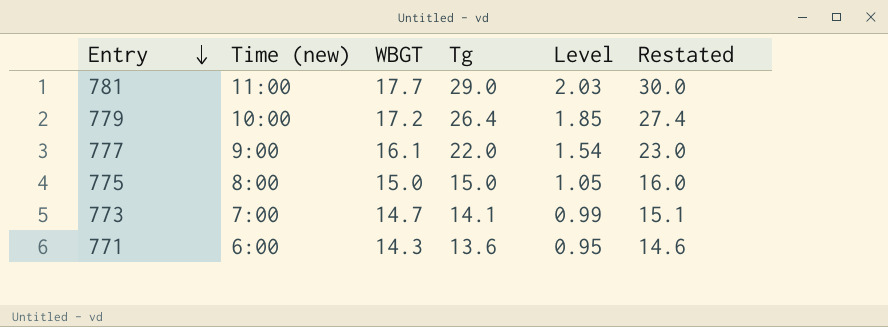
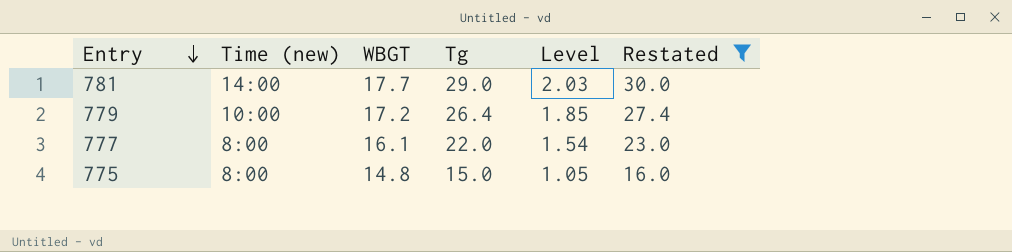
filter: none -> Restated >= 16.0
781 | Time (new): 11:00 -> 14:00
777 | Time (new): 9:00 -> 8:00
775 | WBGT: 15.0 -> 14.8

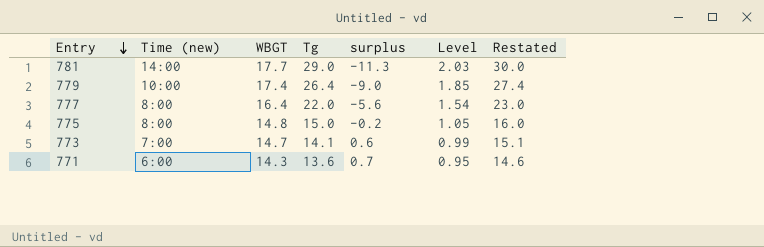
filter: Restated >= 16.0 -> none
column surplus | formula: none -> [WBGT] - [Tg]
779 | WBGT: 17.2 -> 17.4
777 | WBGT: 16.1 -> 16.4

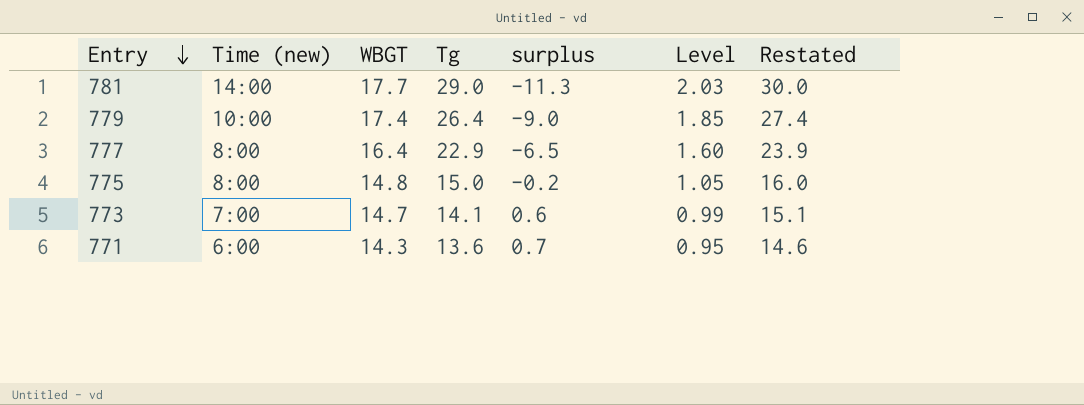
777 | Tg: 22.0 -> 22.9
777 | surplus: -5.6 -> -6.5
777 | Level: 1.54 -> 1.60
777 | Restated: 23.0 -> 23.9

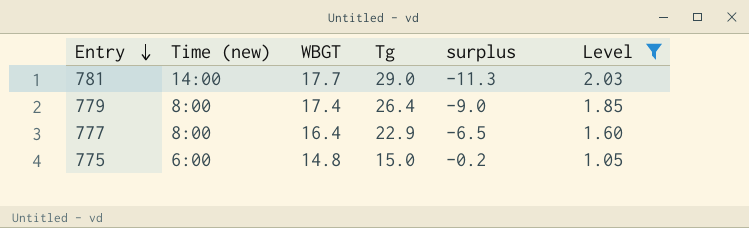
filter: none -> Level >= 1.05
column Restated | formula: [Tg] + 1 -> none
779 | Time (new): 10:00 -> 8:00
775 | Time (new): 8:00 -> 6:00

